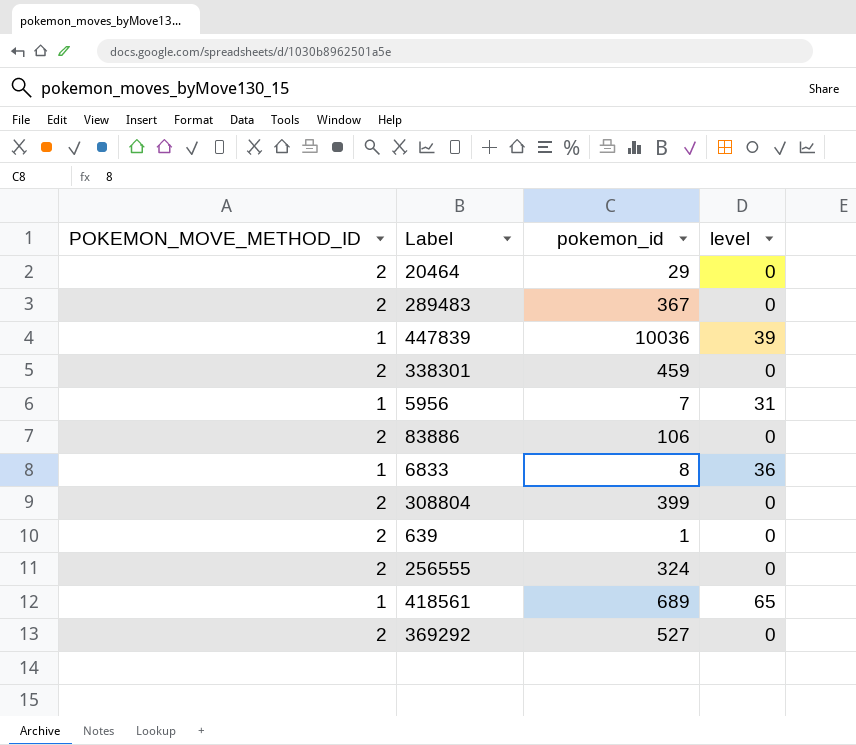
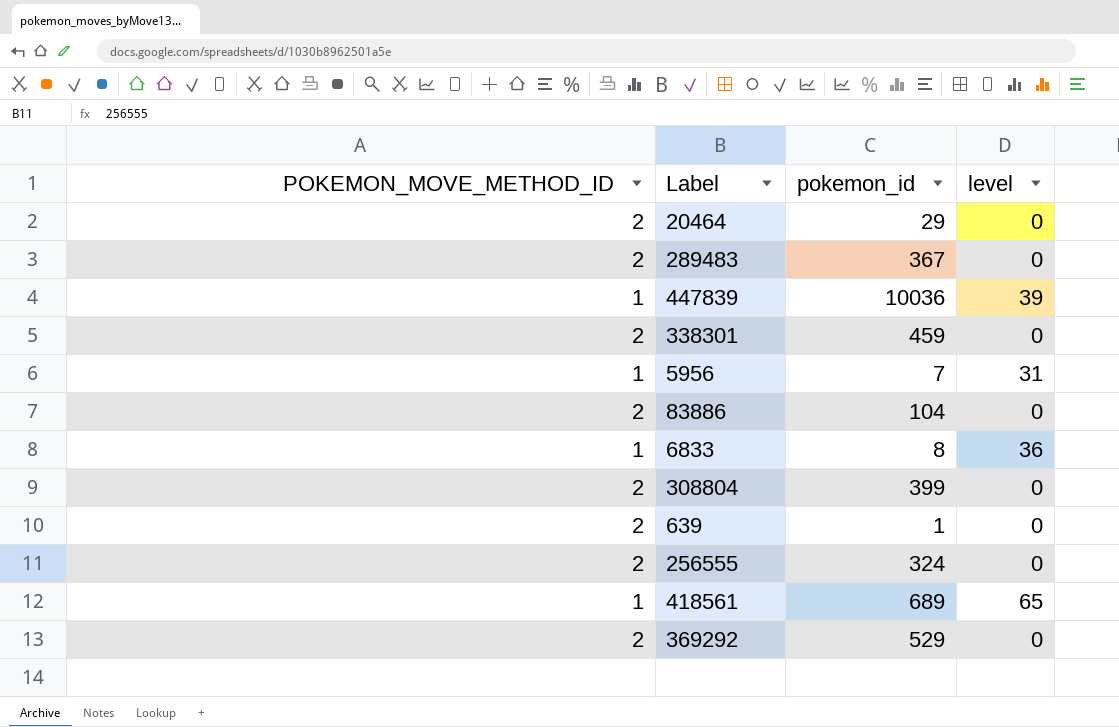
83886 | pokemon_id: 106 -> 104
369292 | pokemon_id: 527 -> 529

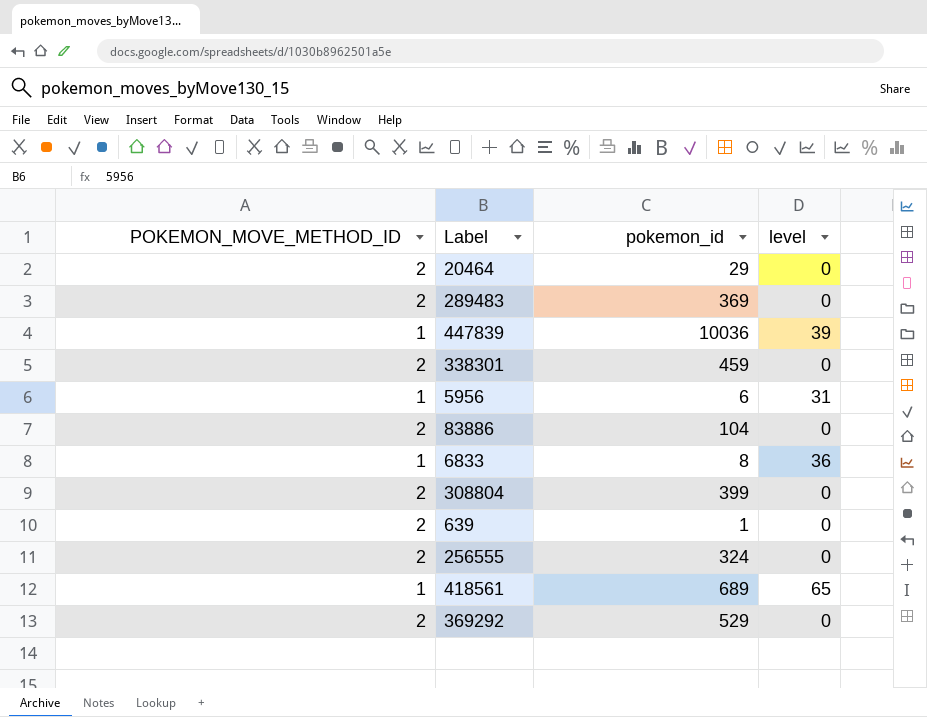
289483 | pokemon_id: 367 -> 369
5956 | pokemon_id: 7 -> 6

